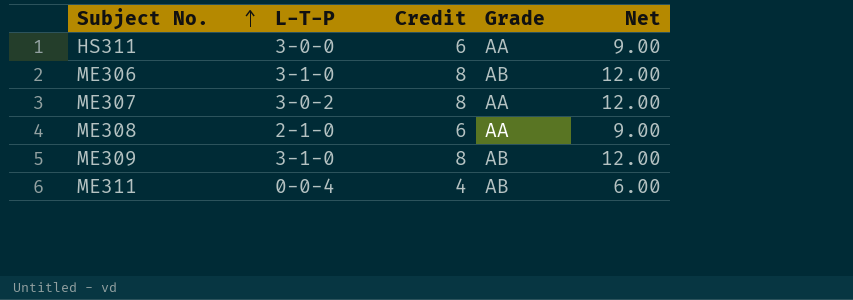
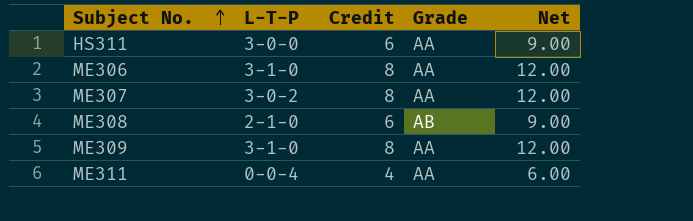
ME306 | Grade: AB -> AA
ME308 | Grade: AA -> AB
ME309 | Grade: AB -> AA
ME311 | Grade: AB -> AA

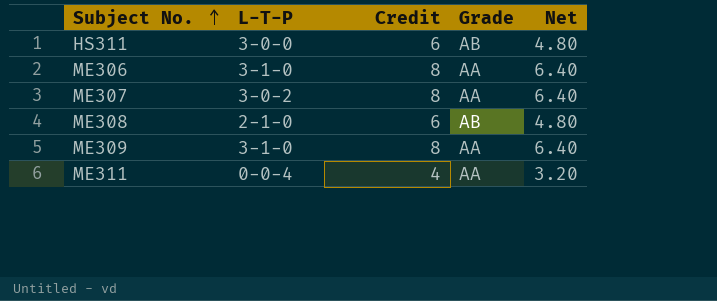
column Net | formula: [Credit] * 1.5 -> [Credit] * 0.8
HS311 | Grade: AA -> AB

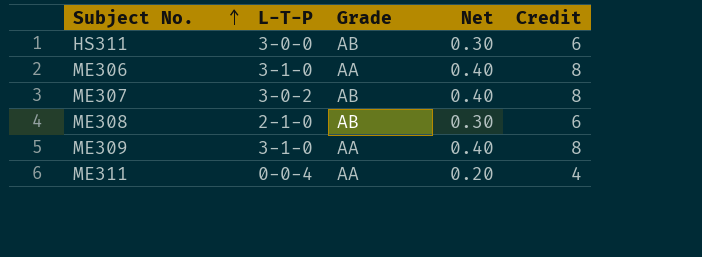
column Net | formula: [Credit] * 0.8 -> [Credit] * 0.05
column Credit | position: 3 -> 5
ME307 | Grade: AA -> AB

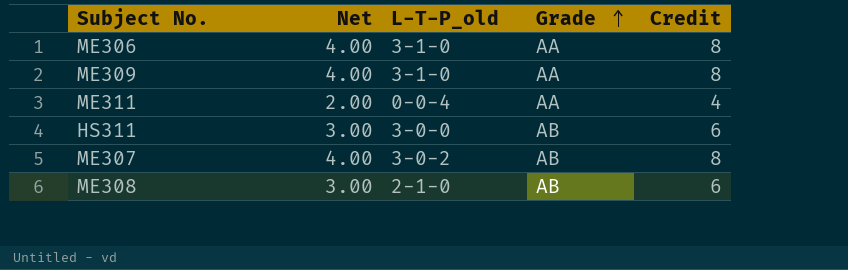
row order: Subject No. ascending -> Grade ascending
column Net | formula: [Credit] * 0.05 -> [Credit] * 0.5
column Net | position: 4 -> 2
column name: L-T-P -> L-T-P_old

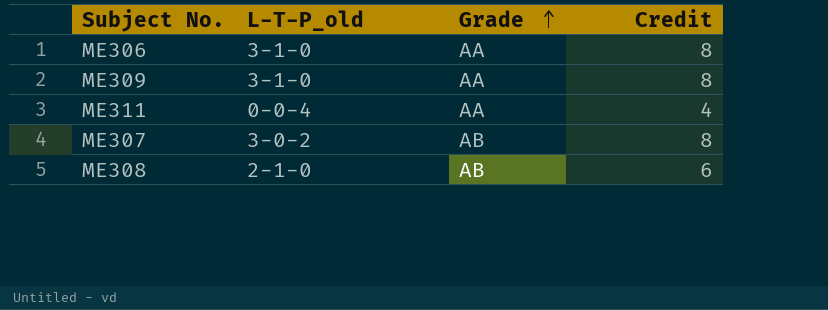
column Net | formula: [Credit] * 0.5 -> none
row HS311: 3.00 | 3-0-0 | AB | 6 -> none

